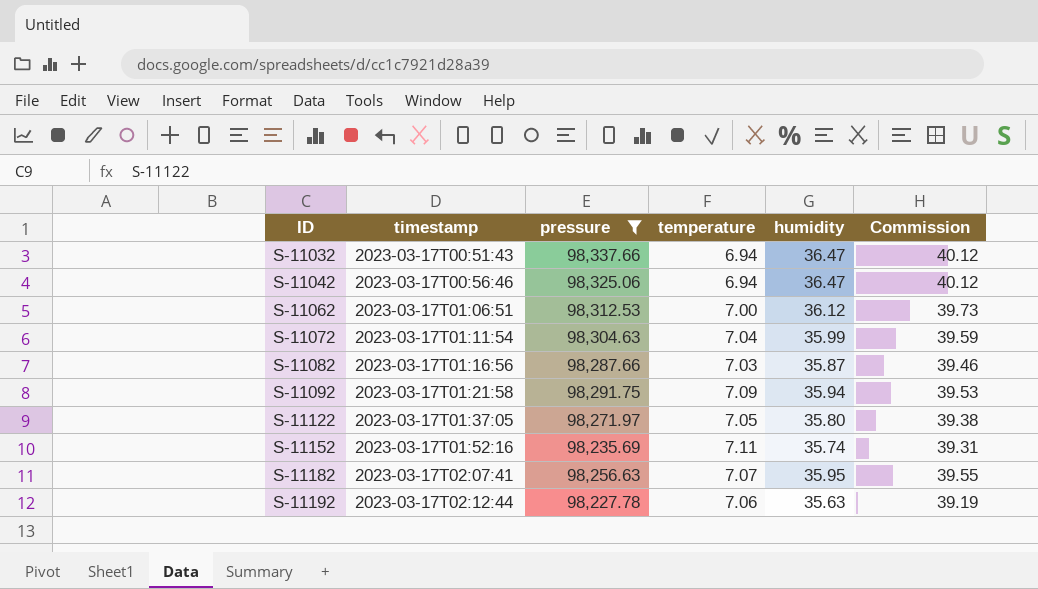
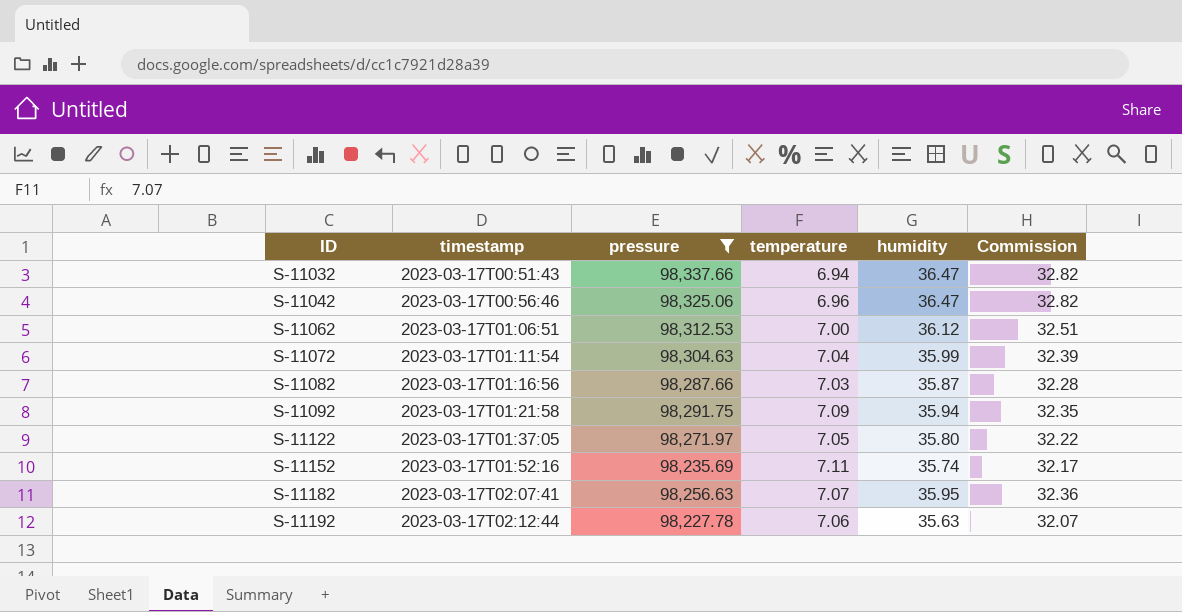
column Commission | formula: [humidity] * 1.1 -> [humidity] * 0.9
S-11042 | temperature: 6.94 -> 6.96

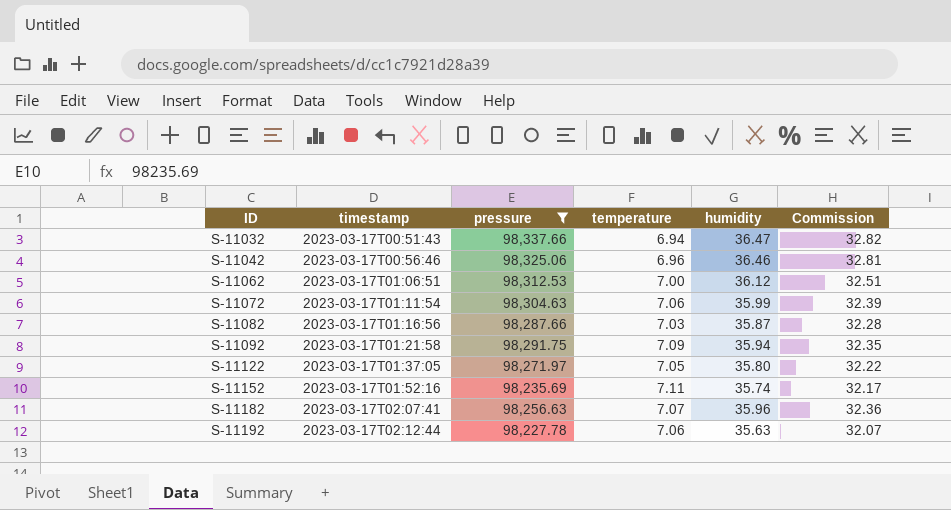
S-11042 | humidity: 36.47 -> 36.46
S-11042 | Commission: 32.82 -> 32.81
S-11072 | temperature: 7.04 -> 7.06
S-11182 | humidity: 35.95 -> 35.96

